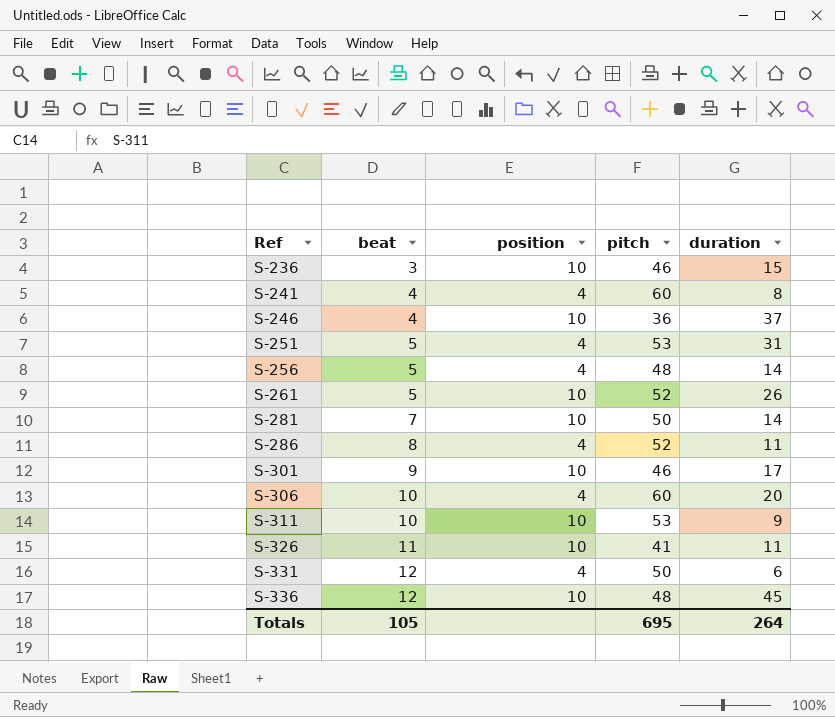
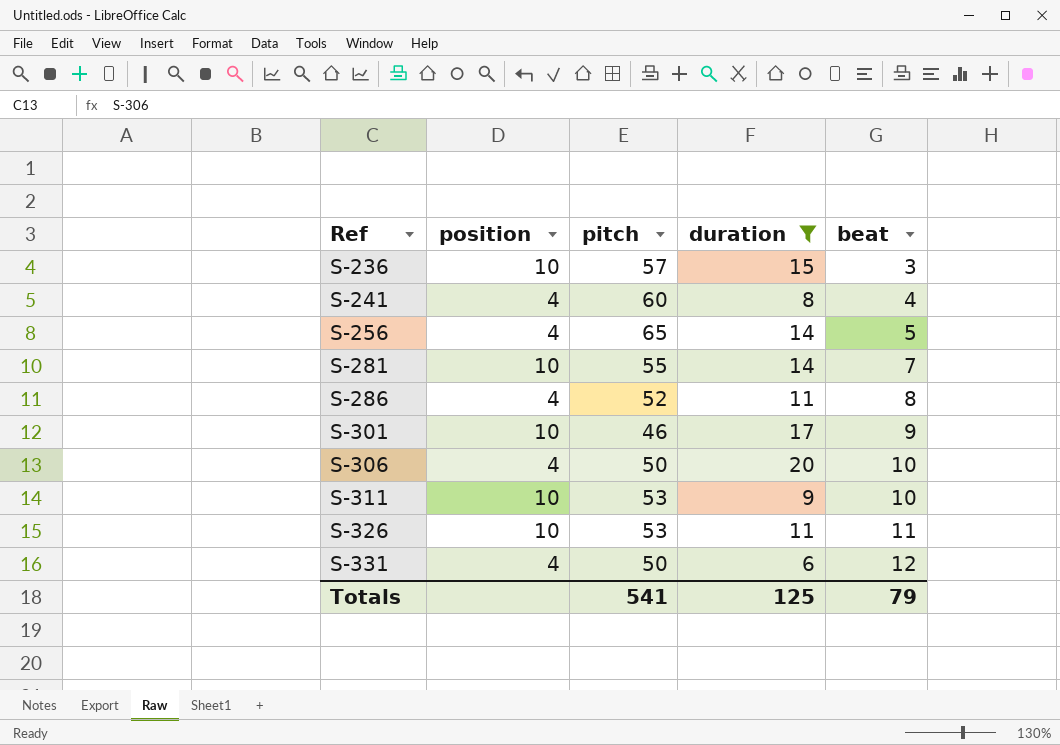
filter: none -> duration <= 20
column beat | position: 2 -> 5
S-236 | pitch: 46 -> 57
S-256 | pitch: 48 -> 65
S-281 | pitch: 50 -> 55
S-306 | pitch: 60 -> 50
S-326 | pitch: 41 -> 53
Totals | pitch: 695 -> 541
Totals | duration: 264 -> 125
Totals | beat: 105 -> 79

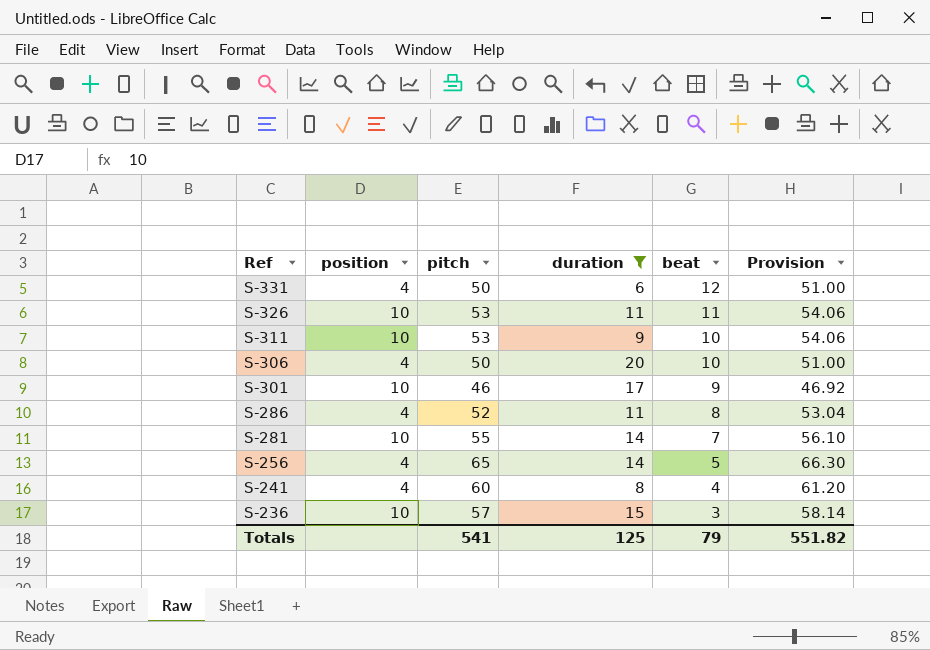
row order: Ref ascending -> Ref descending
column Provision | formula: none -> [pitch] * 1.02

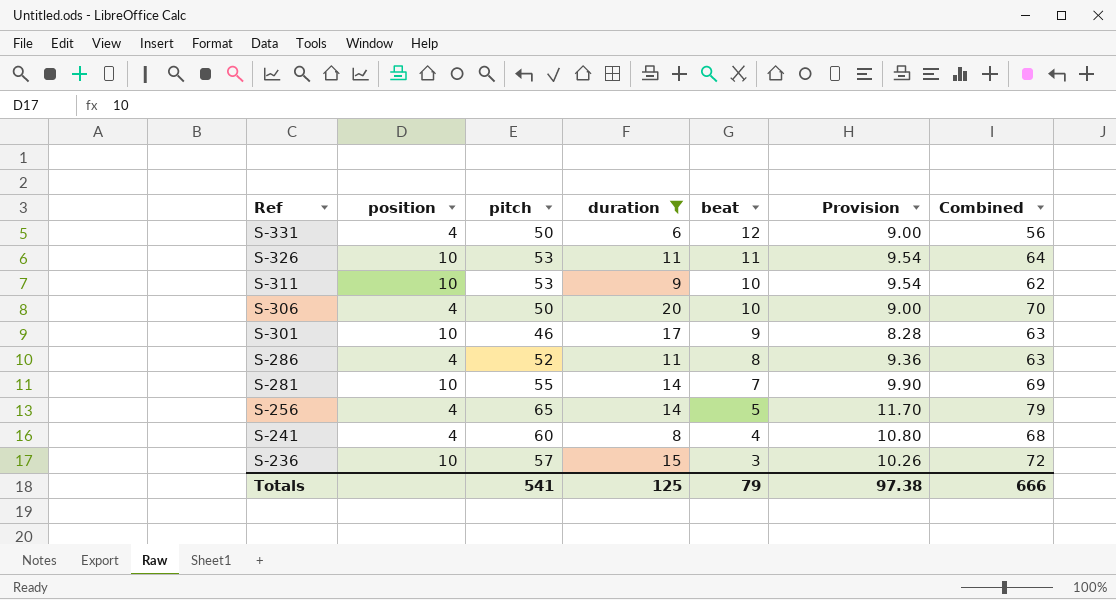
column Provision | formula: [pitch] * 1.02 -> [pitch] * 0.18
column Combined | formula: none -> [pitch] + [duration]
Totals | Provision: 551.82 -> 97.38

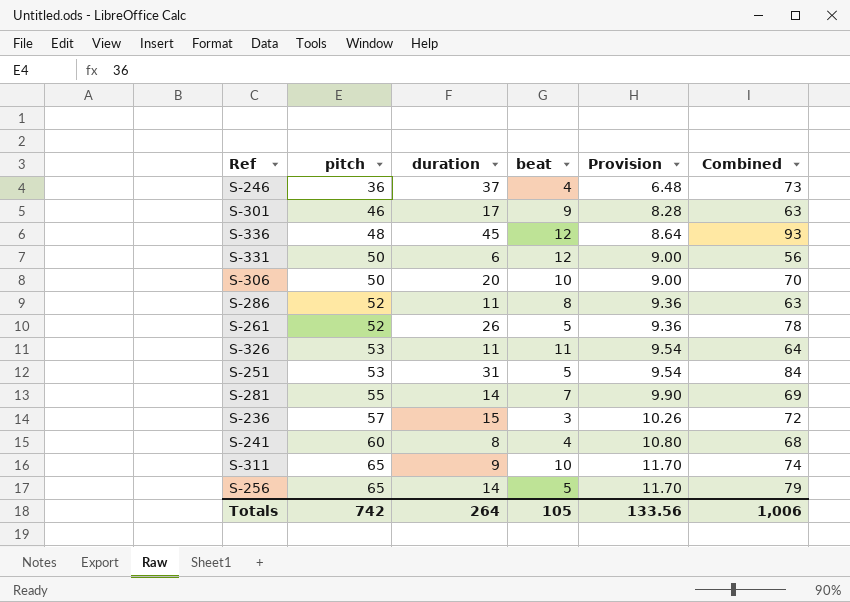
filter: duration <= 20 -> none
row order: Ref descending -> pitch ascending
column position | position: 2 -> none
S-311 | pitch: 53 -> 65
S-311 | Provision: 9.54 -> 11.70
S-311 | Combined: 62 -> 74
Totals | pitch: 541 -> 742
Totals | duration: 125 -> 264
Totals | beat: 79 -> 105
Totals | Provision: 97.38 -> 133.56
Totals | Combined: 666 -> 1,006

